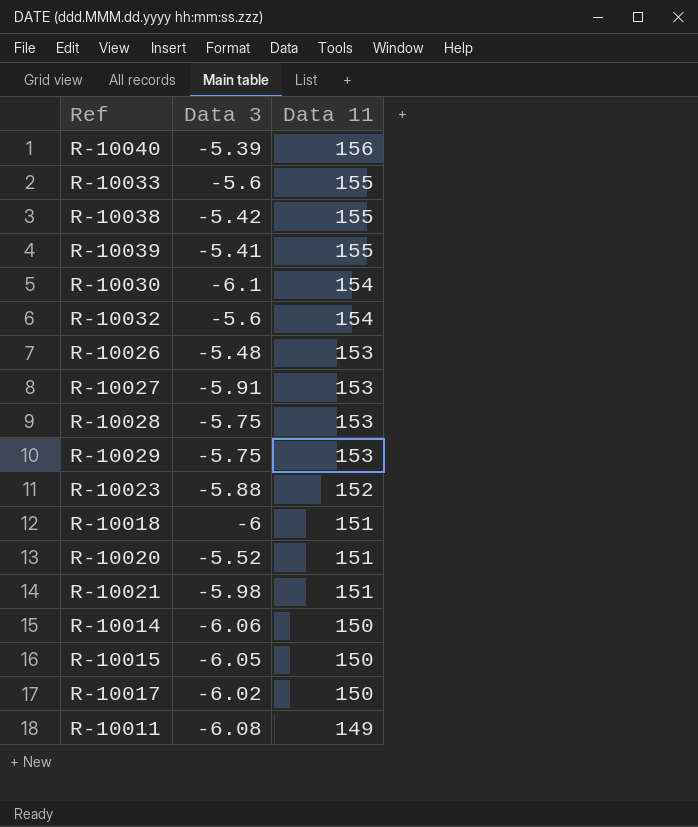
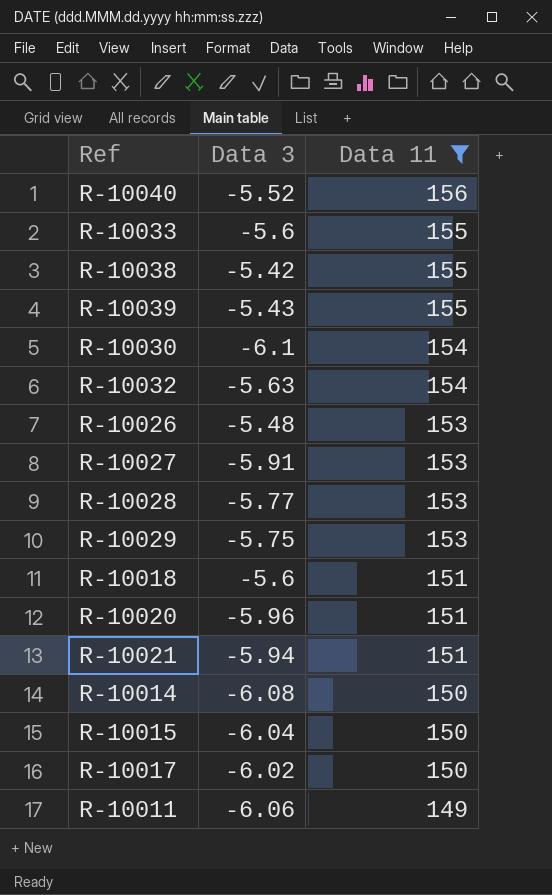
filter: none -> Data 11 != 152
R-10040 | Data 3: -5.39 -> -5.52
R-10039 | Data 3: -5.41 -> -5.43
R-10032 | Data 3: -5.6 -> -5.63
R-10028 | Data 3: -5.75 -> -5.77
R-10018 | Data 3: -6 -> -5.6
R-10020 | Data 3: -5.52 -> -5.96
R-10021 | Data 3: -5.98 -> -5.94
R-10014 | Data 3: -6.06 -> -6.08
R-10015 | Data 3: -6.05 -> -6.04
R-10011 | Data 3: -6.08 -> -6.06

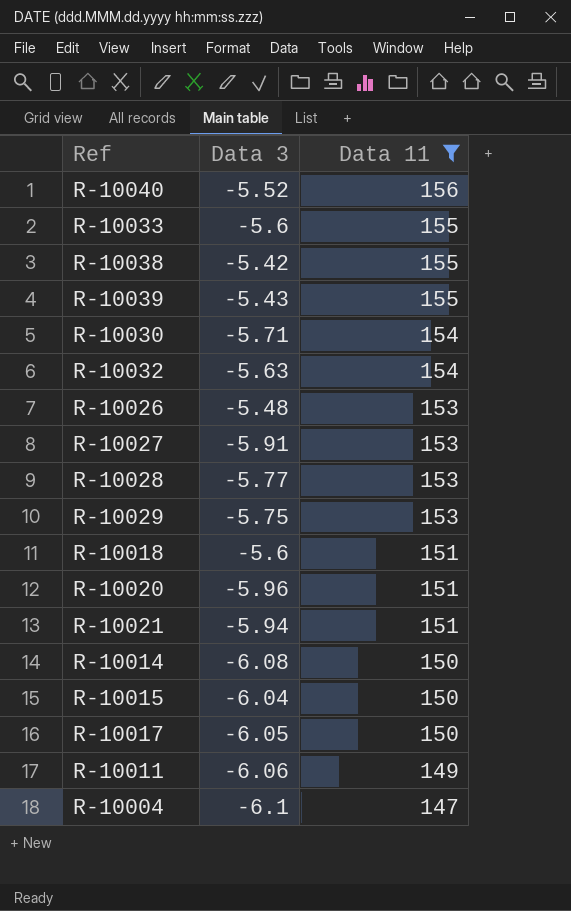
R-10030 | Data 3: -6.1 -> -5.71
R-10017 | Data 3: -6.02 -> -6.05
row R-10004: none -> -6.1 | 147

